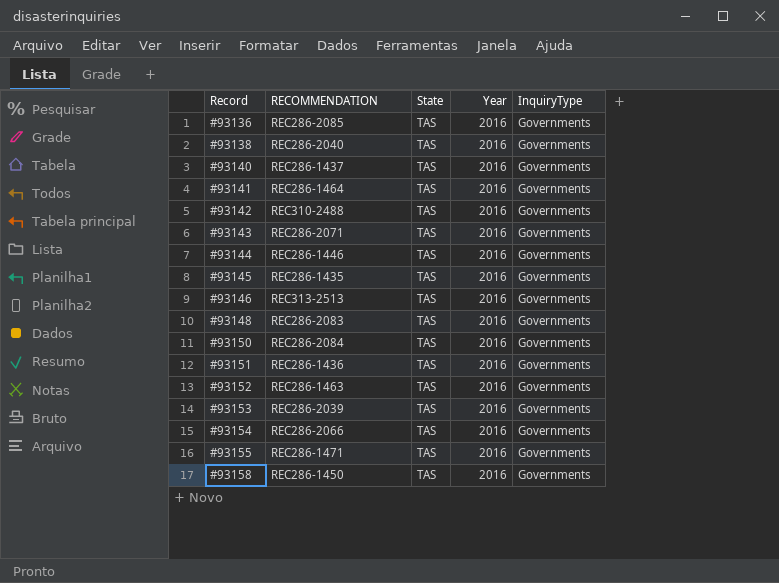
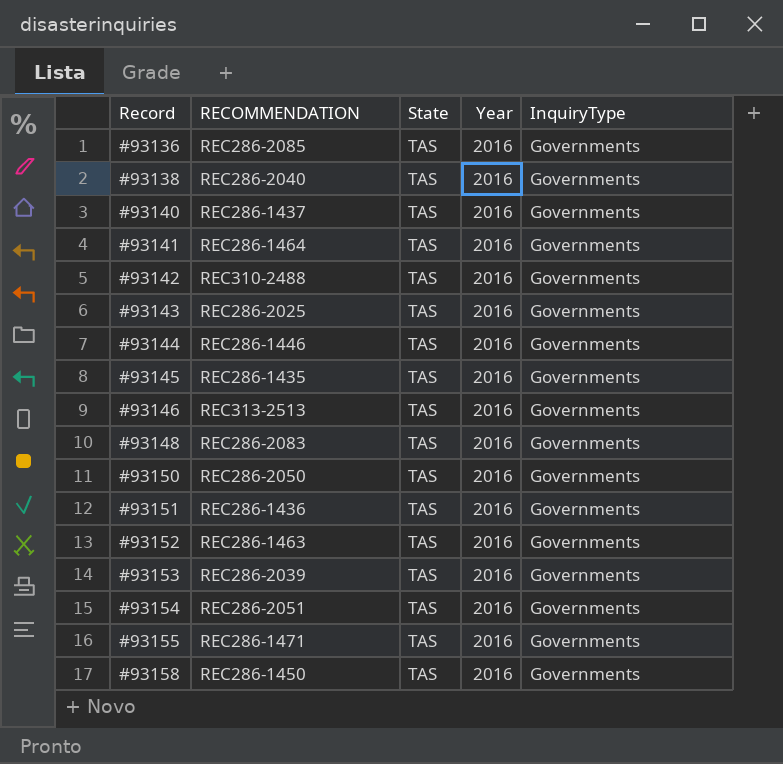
#93143 | RECOMMENDATION: REC286-2071 -> REC286-2025
#93150 | RECOMMENDATION: REC286-2084 -> REC286-2050
#93154 | RECOMMENDATION: REC286-2066 -> REC286-2051

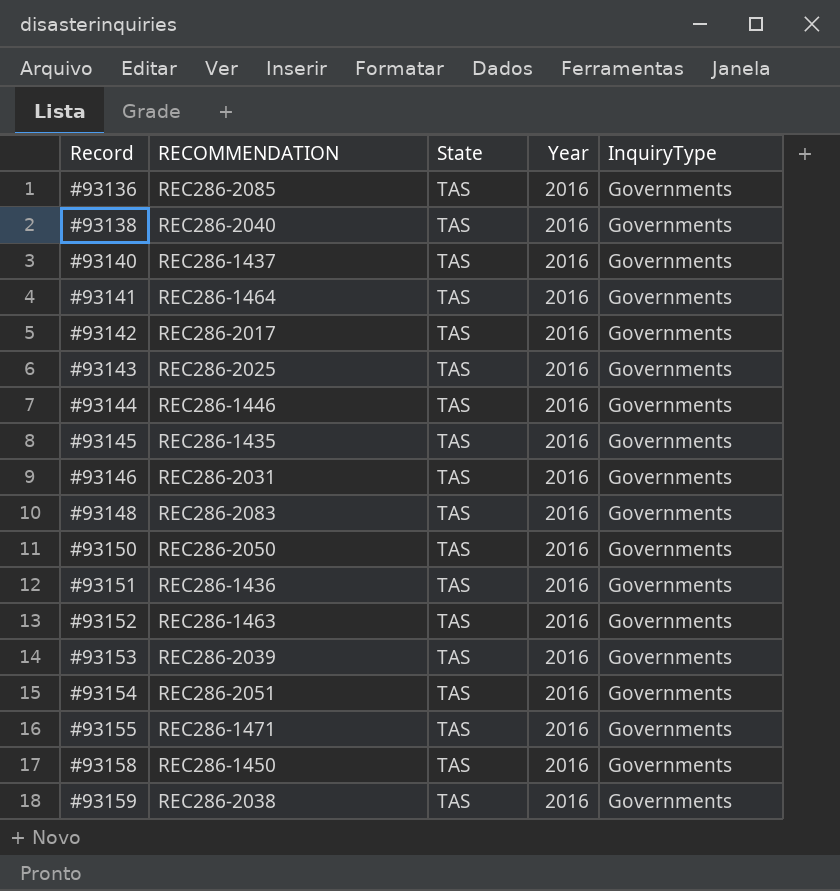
#93142 | RECOMMENDATION: REC310-2488 -> REC286-2017
#93146 | RECOMMENDATION: REC313-2513 -> REC286-2031
row #93159: none -> REC286-2038 | TAS | 2016 | Governments

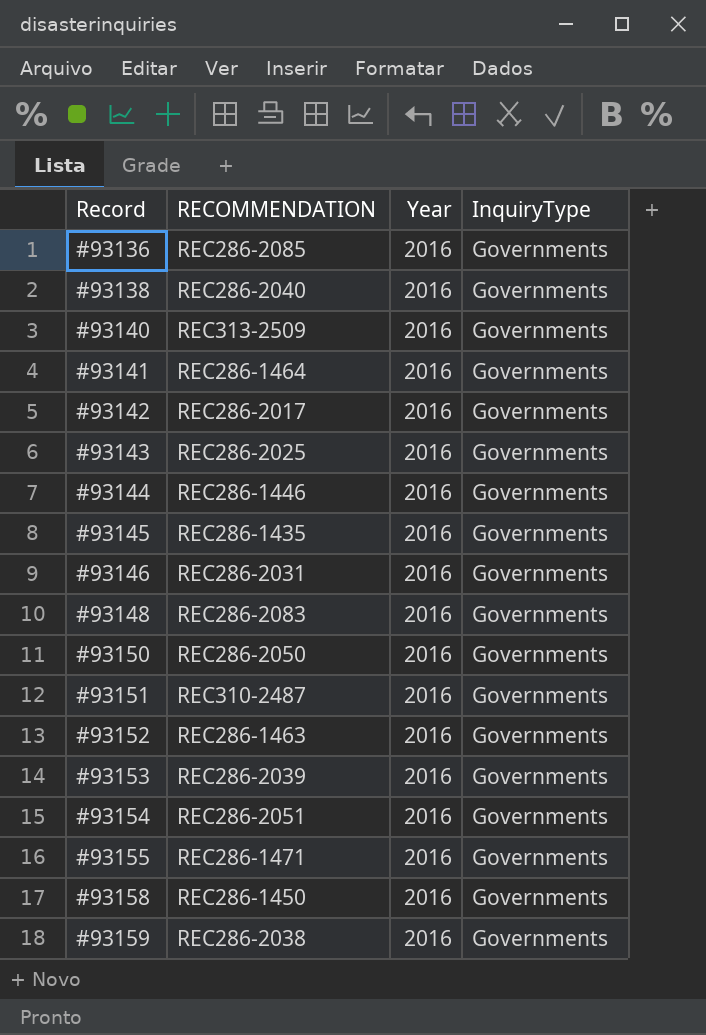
column State | position: 3 -> none
#93140 | RECOMMENDATION: REC286-1437 -> REC313-2509
#93151 | RECOMMENDATION: REC286-1436 -> REC310-2487

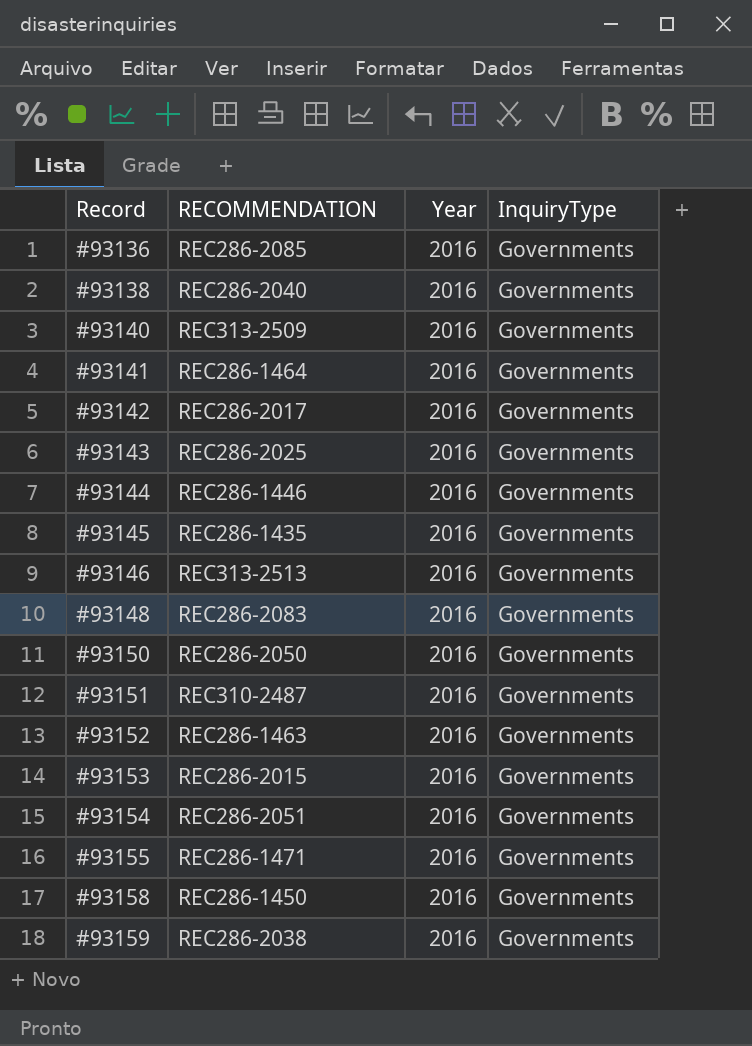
#93146 | RECOMMENDATION: REC286-2031 -> REC313-2513
#93153 | RECOMMENDATION: REC286-2039 -> REC286-2015

